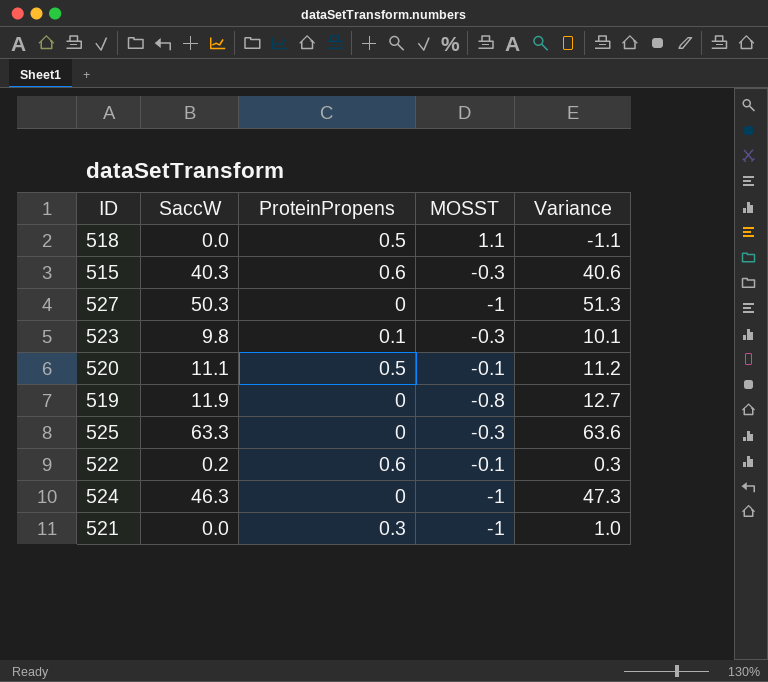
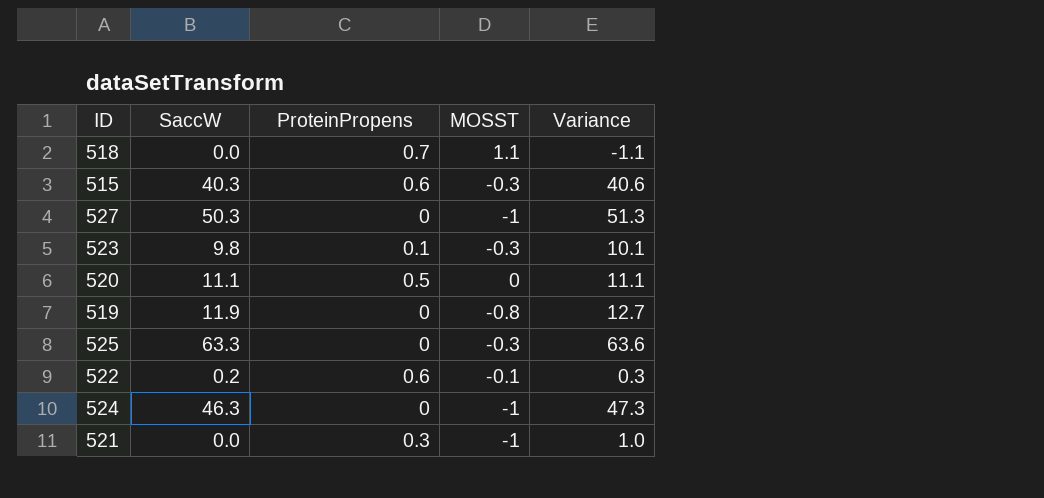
518 | ProteinPropens: 0.5 -> 0.7
520 | MOSST: -0.1 -> 0
520 | Variance: 11.2 -> 11.1

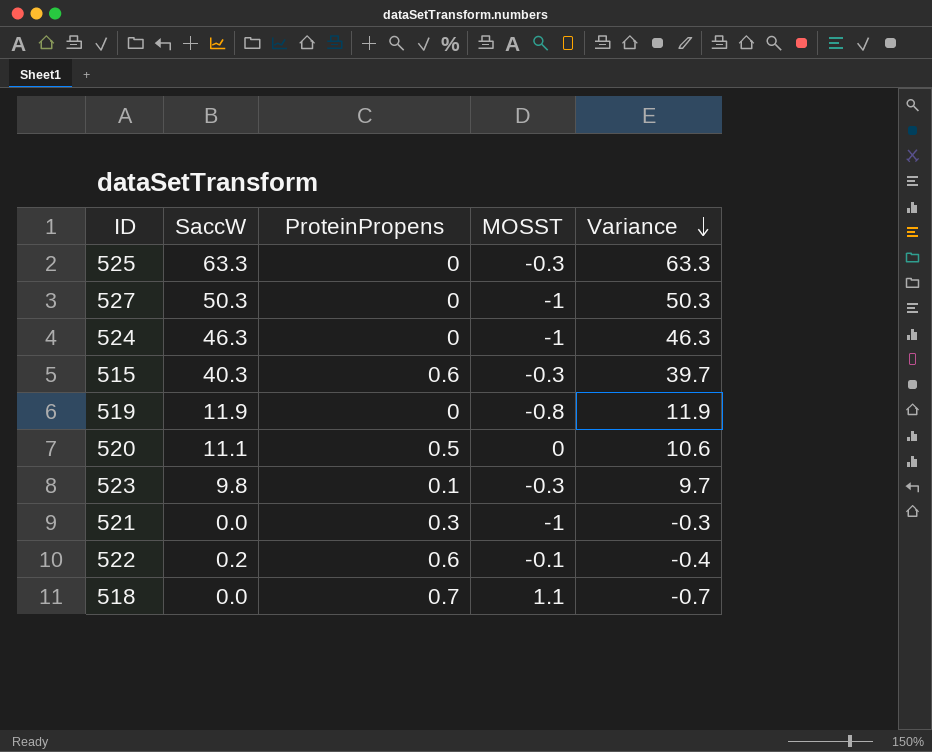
row order: none -> Variance descending
column Variance | formula: [SaccW] - [MOSST] -> [SaccW] - [ProteinPropens]

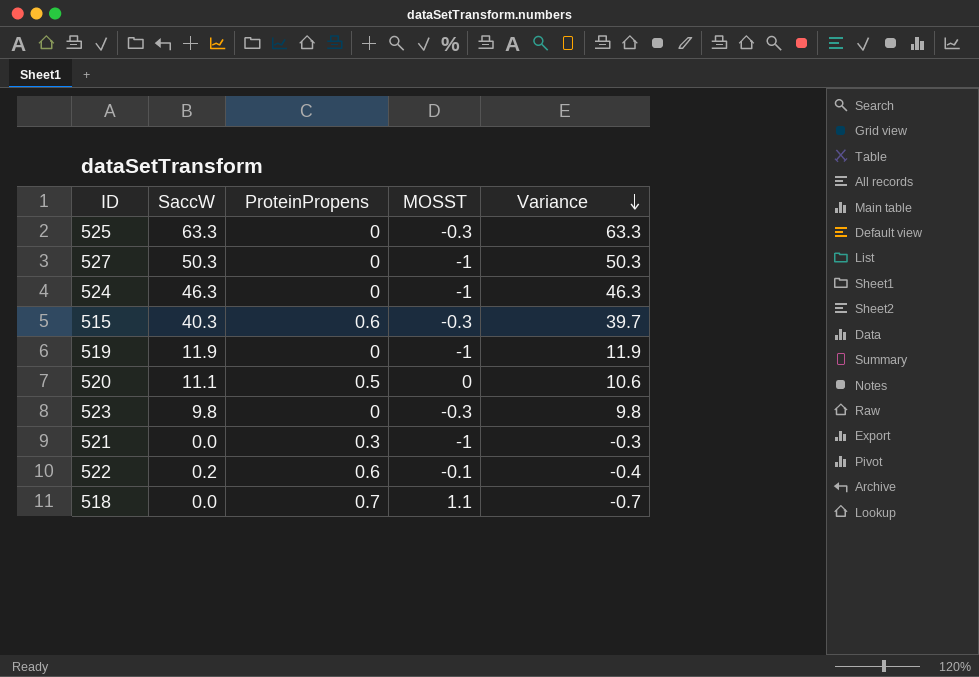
519 | MOSST: -0.8 -> -1
523 | ProteinPropens: 0.1 -> 0
523 | Variance: 9.7 -> 9.8

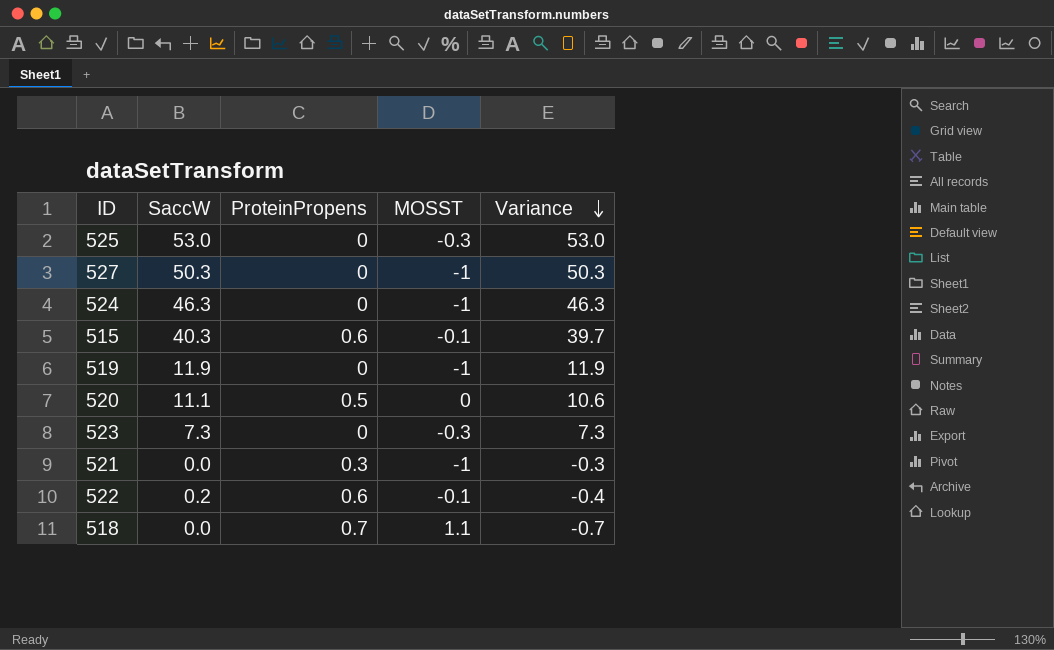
525 | SaccW: 63.3 -> 53.0
525 | Variance: 63.3 -> 53.0
515 | MOSST: -0.3 -> -0.1
523 | SaccW: 9.8 -> 7.3
523 | Variance: 9.8 -> 7.3

